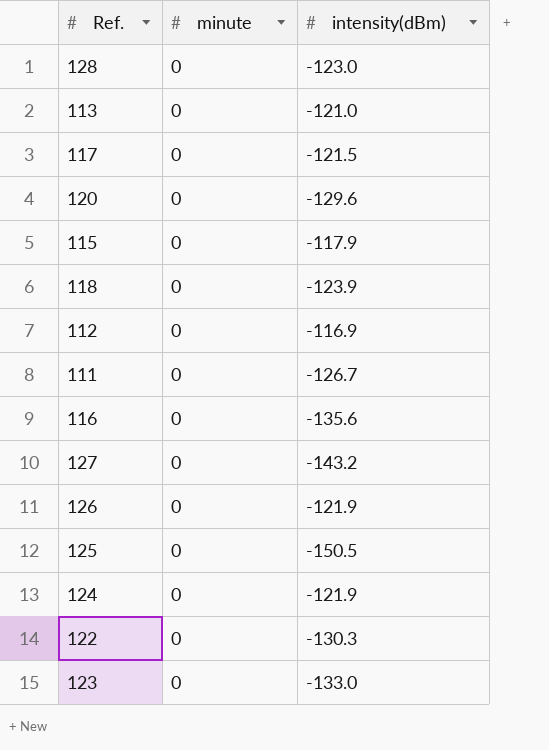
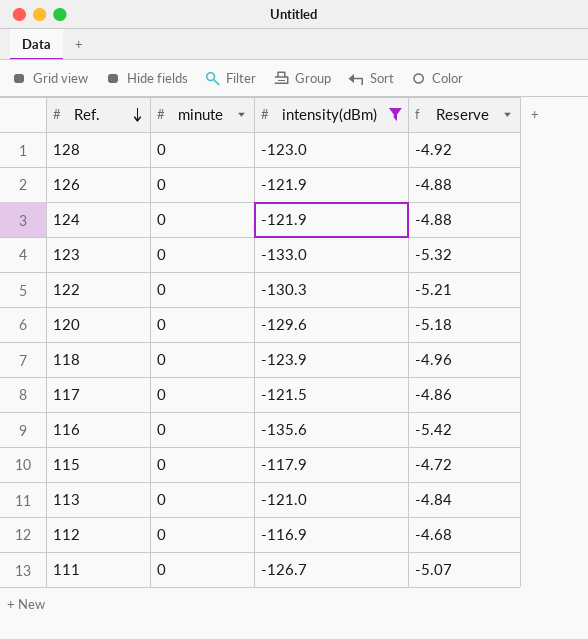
filter: none -> intensity(dBm) >= -135.6
row order: none -> Ref. descending
column Reserve | formula: none -> [intensity(dBm)] * 0.04

